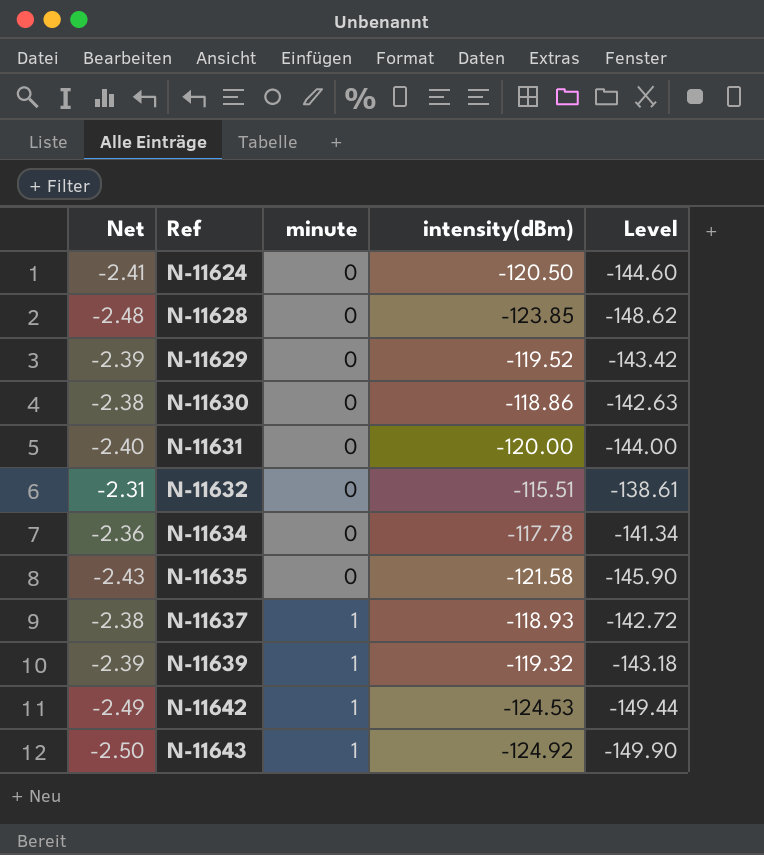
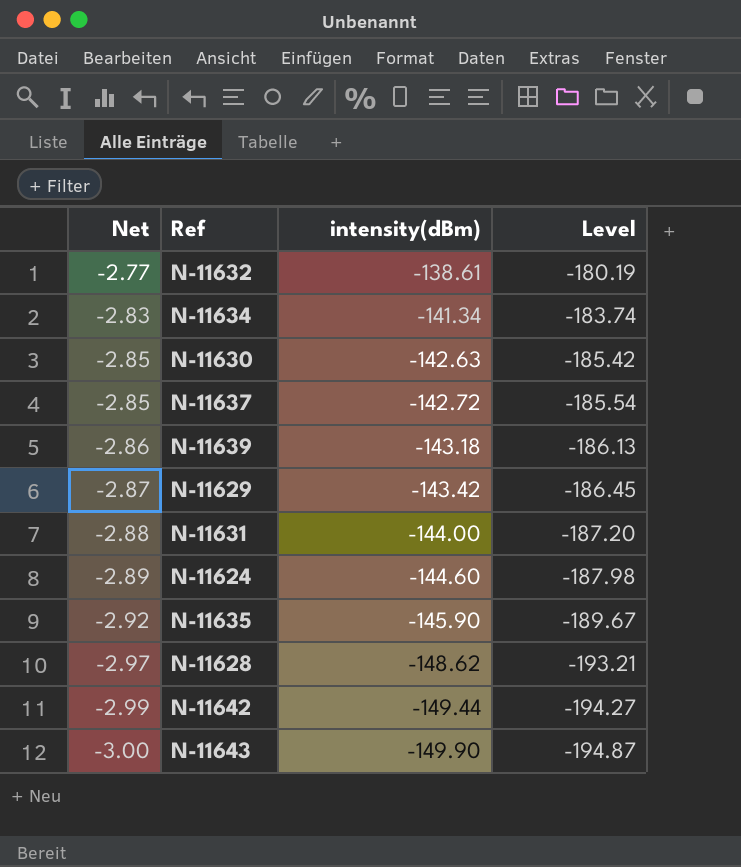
row order: Ref ascending -> Net descending
column minute | position: 3 -> none
column Level | formula: [intensity(dBm)] * 1.2 -> [intensity(dBm)] * 1.3
N-11632 | Net: -2.31 -> -2.77
N-11632 | intensity(dBm): -115.51 -> -138.61
N-11634 | Net: -2.36 -> -2.83
N-11634 | intensity(dBm): -117.78 -> -141.34
N-11630 | Net: -2.38 -> -2.85
N-11630 | intensity(dBm): -118.86 -> -142.63
N-11637 | Net: -2.38 -> -2.85
N-11637 | intensity(dBm): -118.93 -> -142.72
N-11639 | Net: -2.39 -> -2.86
N-11639 | intensity(dBm): -119.32 -> -143.18
N-11629 | Net: -2.39 -> -2.87
N-11629 | intensity(dBm): -119.52 -> -143.42
N-11631 | Net: -2.40 -> -2.88
N-11631 | intensity(dBm): -120.00 -> -144.00
N-11624 | Net: -2.41 -> -2.89
N-11624 | intensity(dBm): -120.50 -> -144.60
N-11635 | Net: -2.43 -> -2.92
N-11635 | intensity(dBm): -121.58 -> -145.90
N-11628 | Net: -2.48 -> -2.97
N-11628 | intensity(dBm): -123.85 -> -148.62
N-11642 | Net: -2.49 -> -2.99
N-11642 | intensity(dBm): -124.53 -> -149.44
N-11643 | Net: -2.50 -> -3.00
N-11643 | intensity(dBm): -124.92 -> -149.90

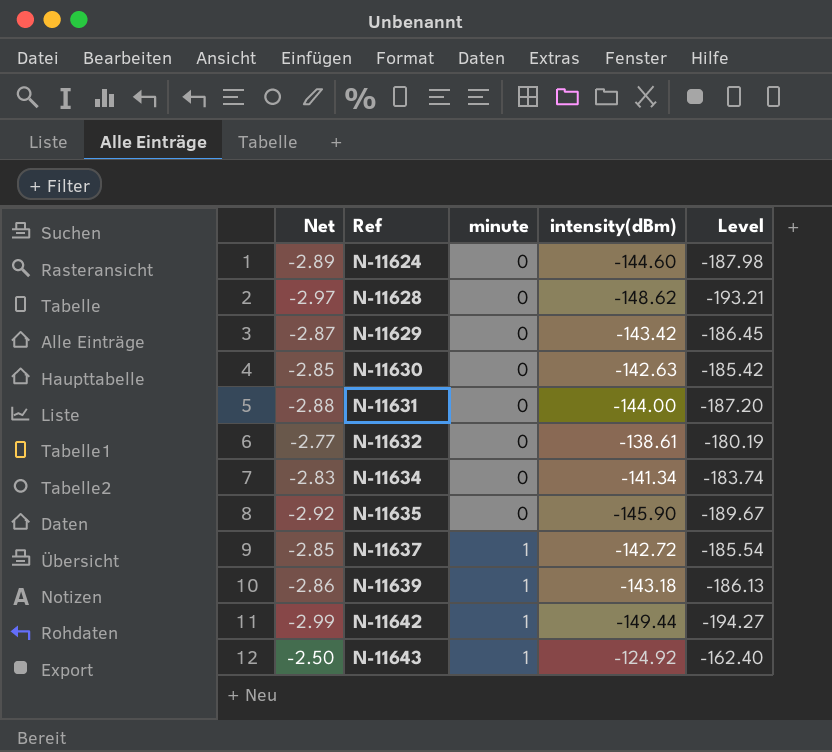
row order: Net descending -> Ref ascending
column minute | position: none -> 3
N-11643 | Net: -3.00 -> -2.50
N-11643 | intensity(dBm): -149.90 -> -124.92
N-11643 | Level: -194.87 -> -162.40

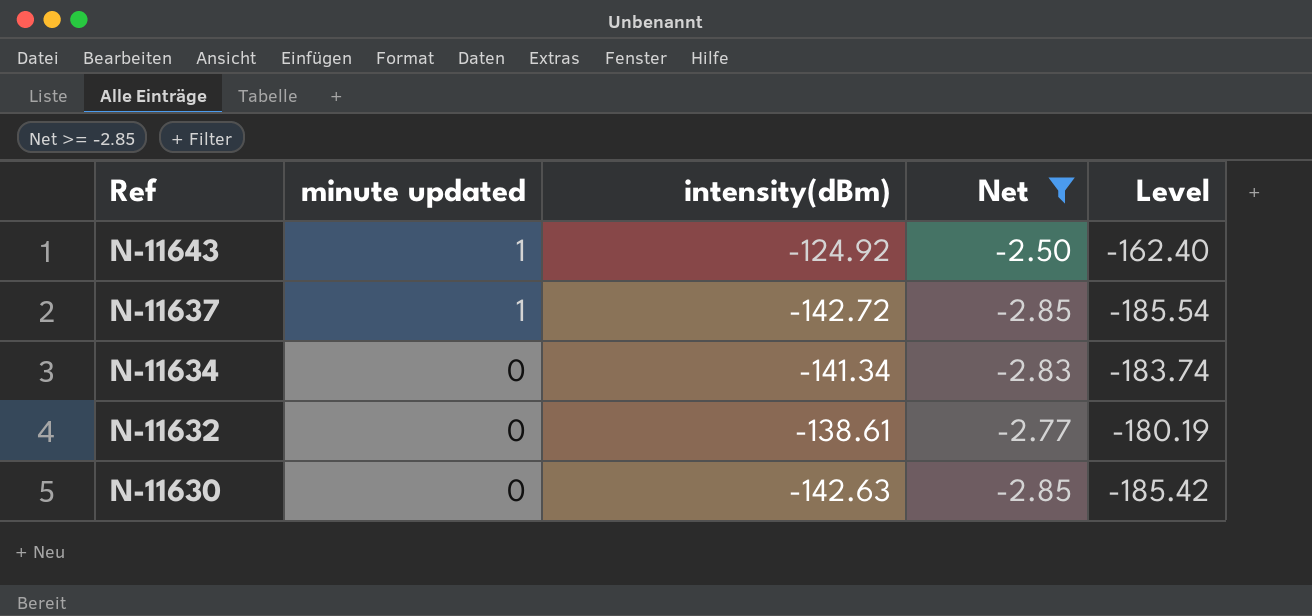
filter: none -> Net >= -2.85
row order: Ref ascending -> Ref descending
column name: minute -> minute updated
column Net | position: 1 -> 4

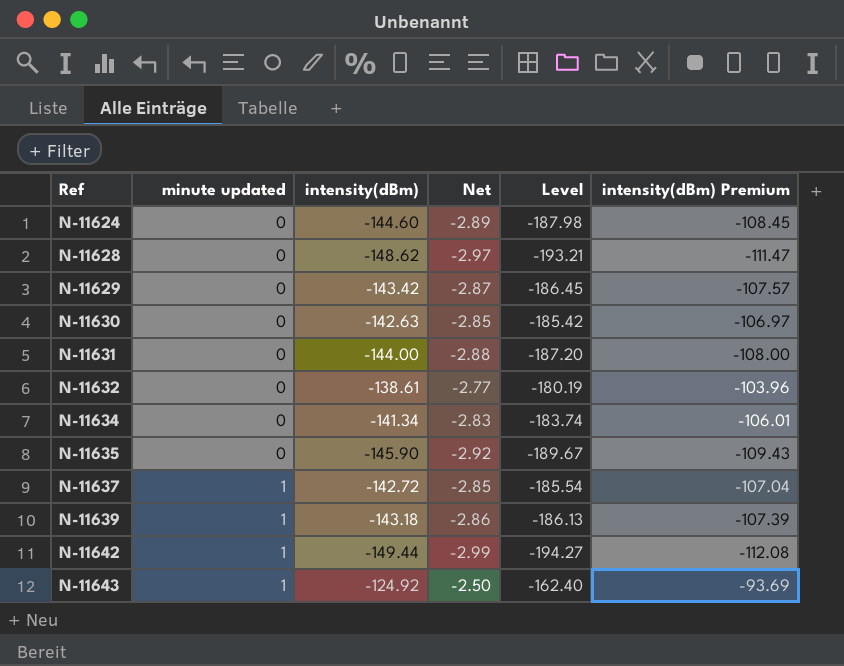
filter: Net >= -2.85 -> none
row order: Ref descending -> Ref ascending
column intensity(dBm) Premium | formula: none -> [intensity(dBm)] * 0.75

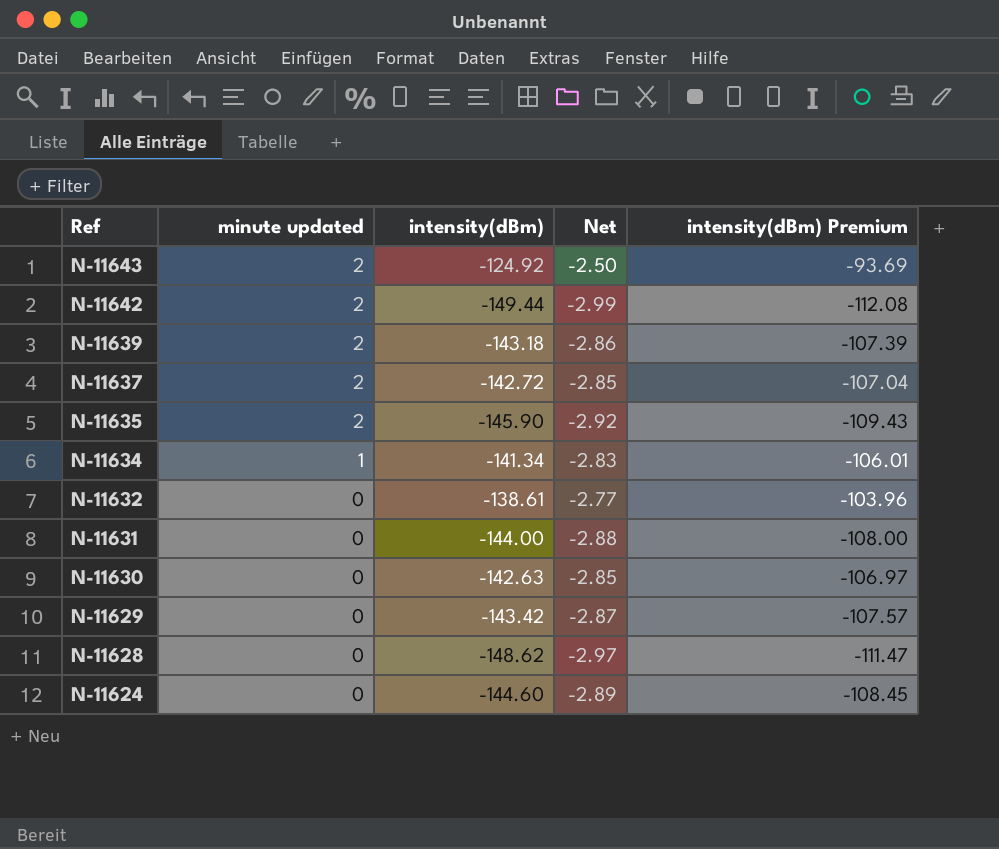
row order: Ref ascending -> Ref descending
column Level | formula: [intensity(dBm)] * 1.3 -> none
N-11643 | minute updated: 1 -> 2
N-11642 | minute updated: 1 -> 2
N-11639 | minute updated: 1 -> 2
N-11637 | minute updated: 1 -> 2
N-11635 | minute updated: 0 -> 2
N-11634 | minute updated: 0 -> 1

